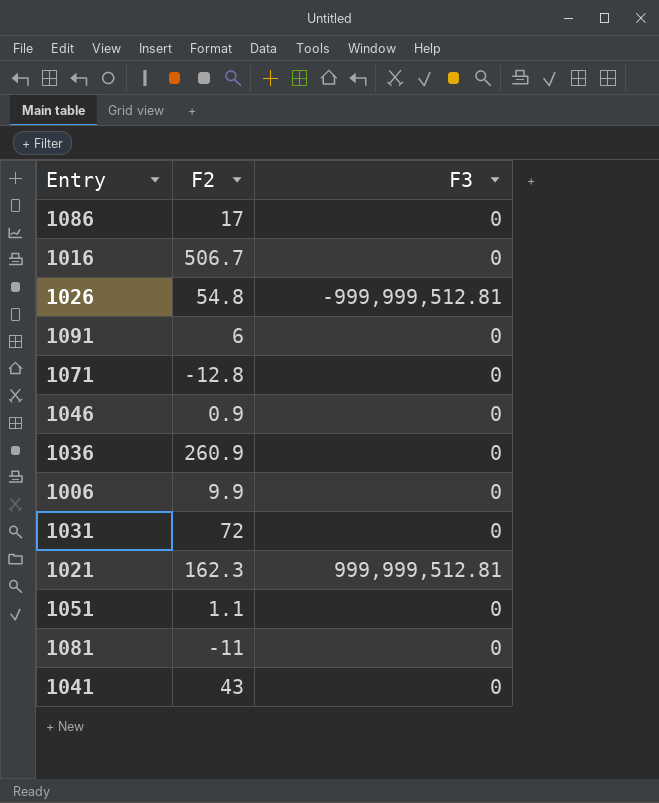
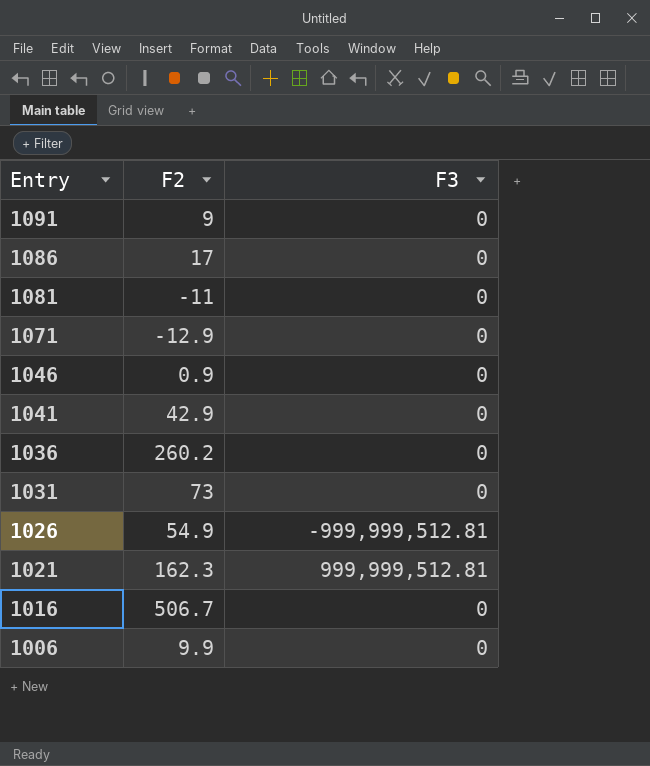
row order: none -> Entry descending
row 1051: 1.1 | 0 -> none
1091 | F2: 6 -> 9
1071 | F2: -12.8 -> -12.9
1041 | F2: 43 -> 42.9
1036 | F2: 260.9 -> 260.2
1031 | F2: 72 -> 73
1026 | F2: 54.8 -> 54.9

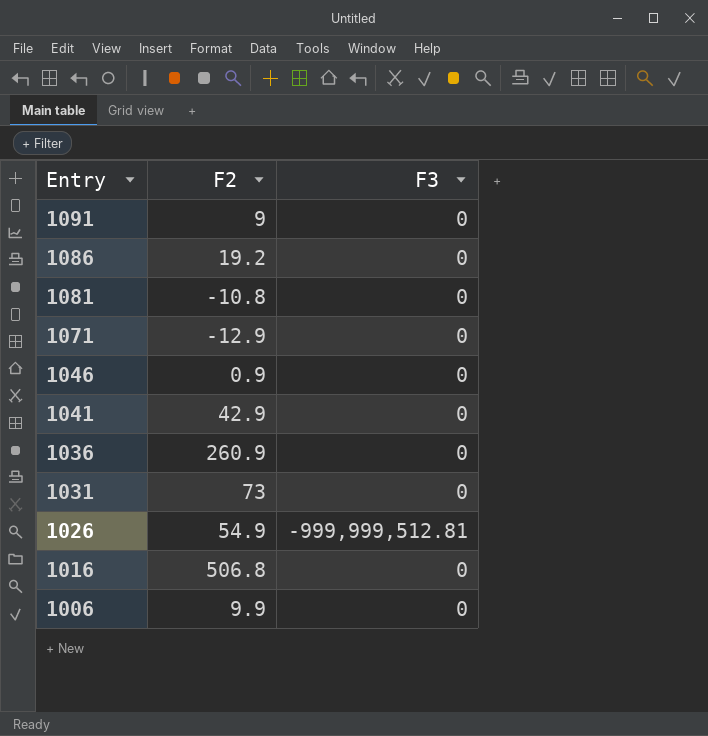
row 1021: 162.3 | 999,999,512.81 -> none
1086 | F2: 17 -> 19.2
1081 | F2: -11 -> -10.8
1036 | F2: 260.2 -> 260.9
1016 | F2: 506.7 -> 506.8

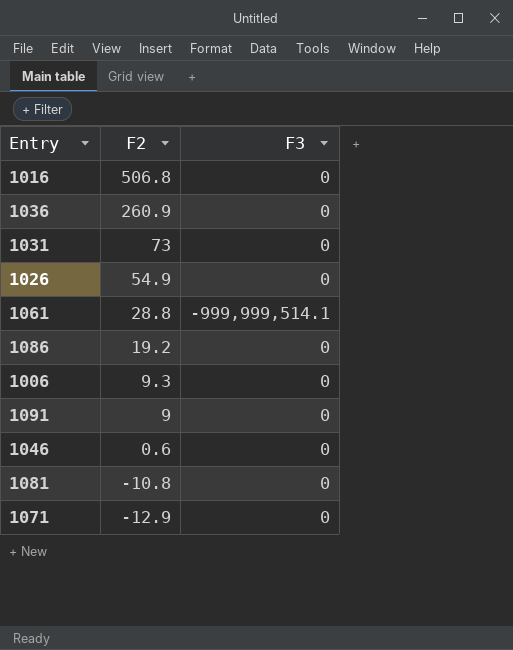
row order: Entry descending -> F2 descending
row 1041: 42.9 | 0 -> none
1026 | F3: -999,999,512.81 -> 0
row 1061: none -> 28.8 | -999,999,514.1
1006 | F2: 9.9 -> 9.3
1046 | F2: 0.9 -> 0.6

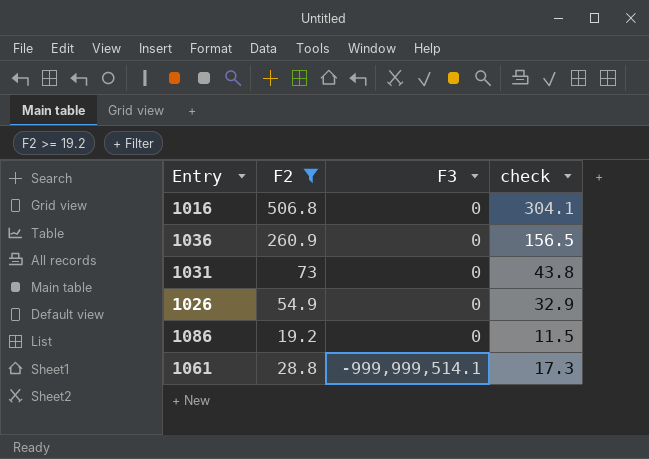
filter: none -> F2 >= 19.2
row order: F2 descending -> F3 descending
column check | formula: none -> [F2] * 0.6

